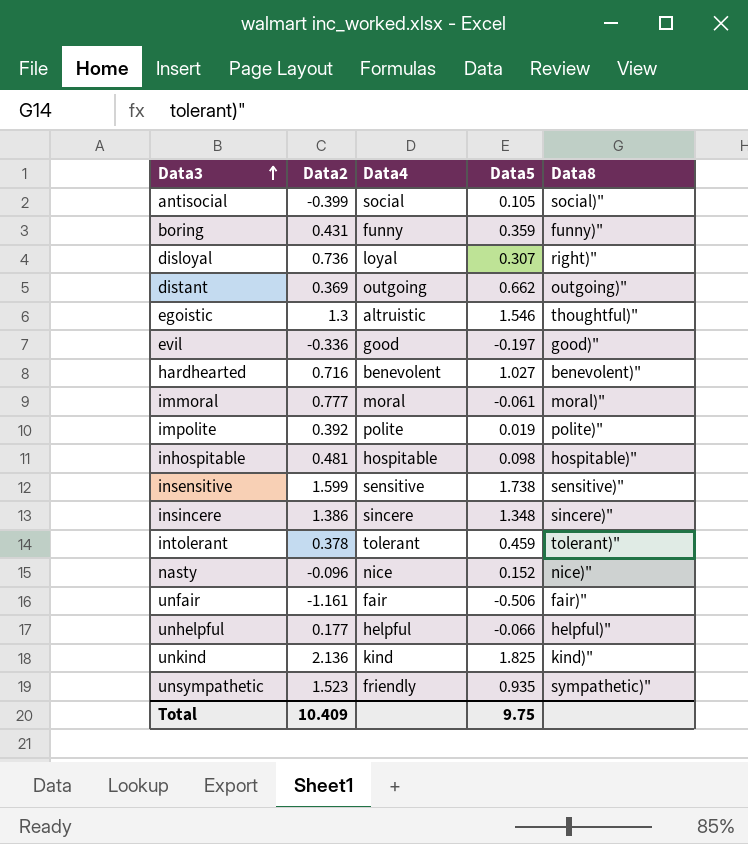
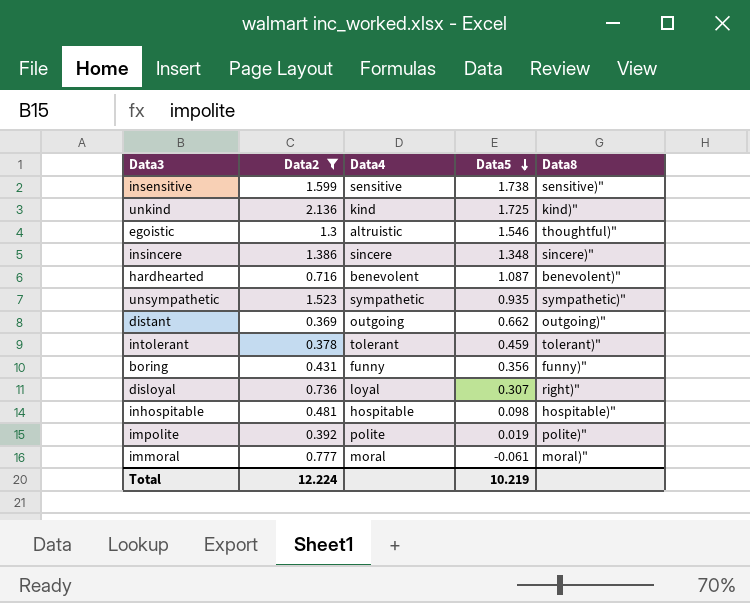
filter: none -> Data2 >= 0.369
row order: Data3 ascending -> Data5 descending
unkind | Data5: 1.825 -> 1.725
hardhearted | Data5: 1.027 -> 1.087
unsympathetic | Data4: friendly -> sympathetic
boring | Data5: 0.359 -> 0.356
Total | Data2: 10.409 -> 12.224
Total | Data5: 9.75 -> 10.219

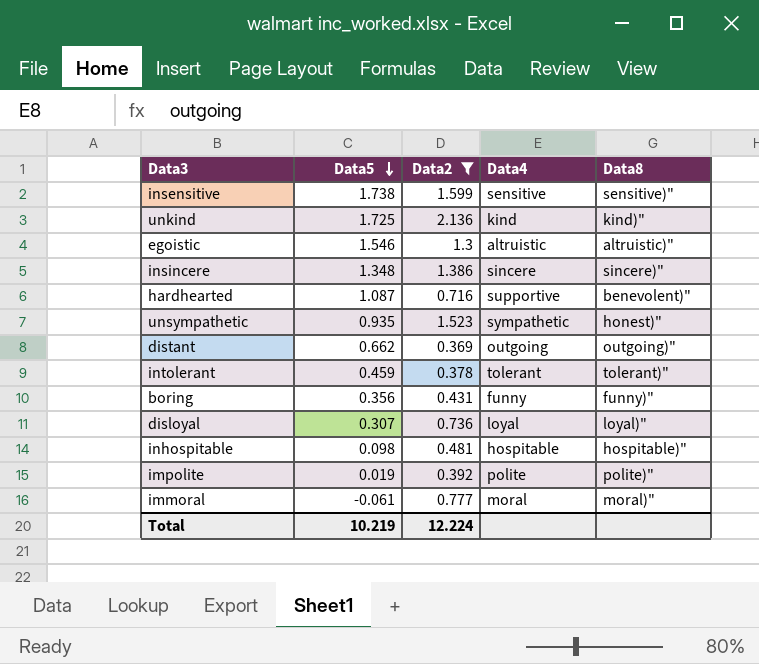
column Data5 | position: 4 -> 2
egoistic | Data8: thoughtful)" -> altruistic)"
hardhearted | Data4: benevolent -> supportive
unsympathetic | Data8: sympathetic)" -> honest)"
disloyal | Data8: right)" -> loyal)"

